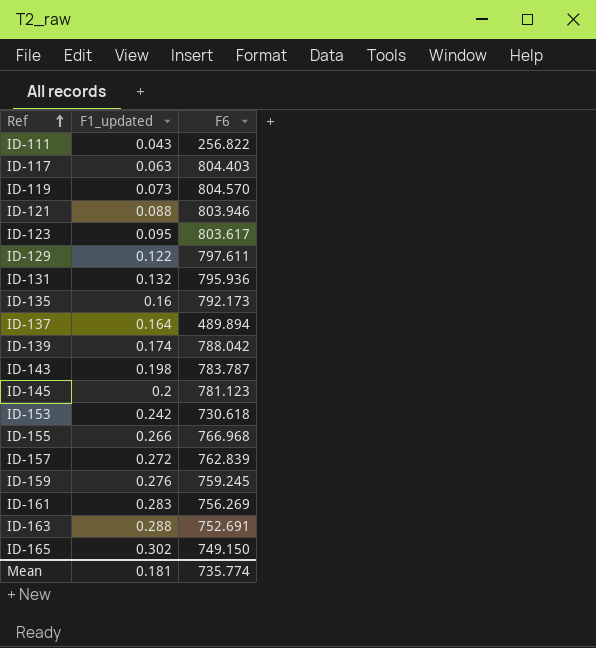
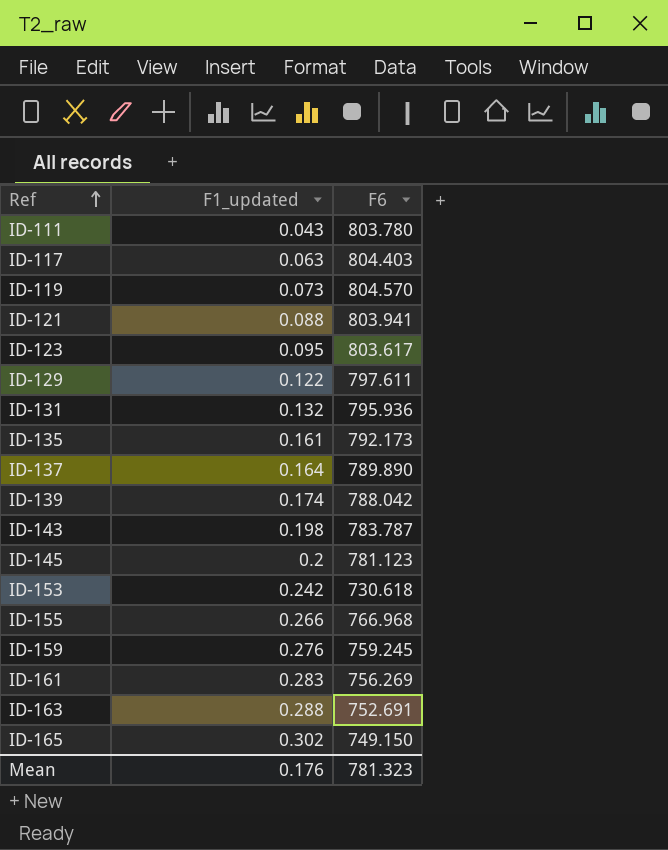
row ID-157: 0.272 | 762.839 -> none
ID-111 | F6: 256.822 -> 803.780
ID-121 | F6: 803.946 -> 803.941
ID-135 | F1_updated: 0.16 -> 0.161
ID-137 | F6: 489.894 -> 789.890
Mean | F1_updated: 0.181 -> 0.176
Mean | F6: 735.774 -> 781.323

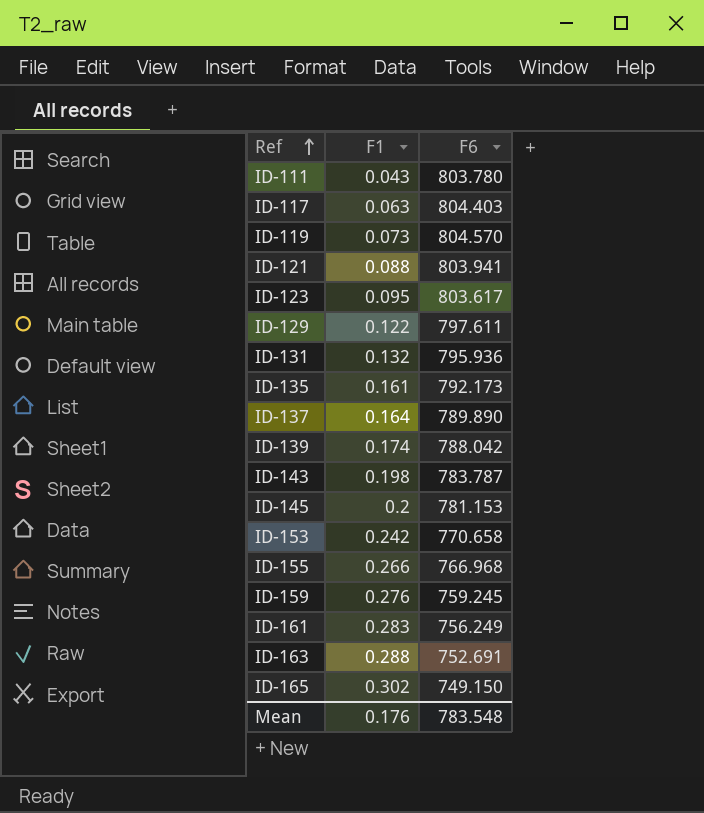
column name: F1_updated -> F1
ID-145 | F6: 781.123 -> 781.153
ID-153 | F6: 730.618 -> 770.658
ID-161 | F6: 756.269 -> 756.249
Mean | F6: 781.323 -> 783.548

